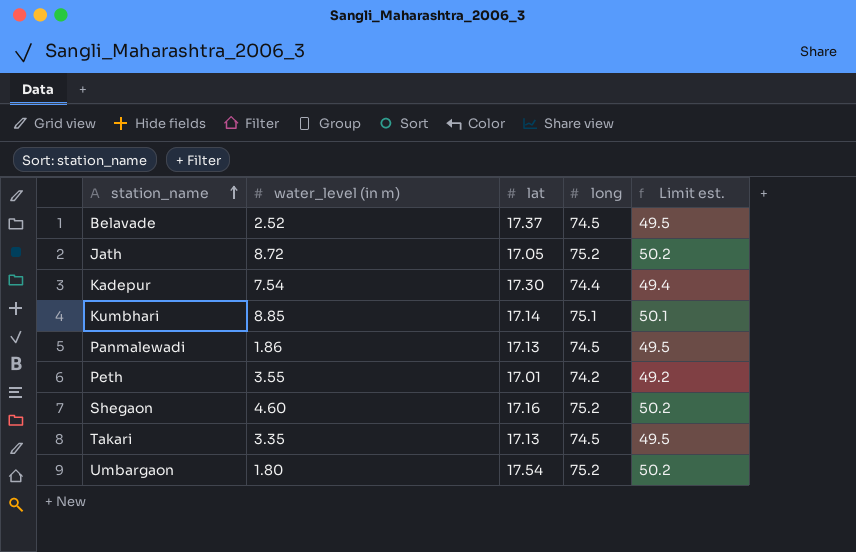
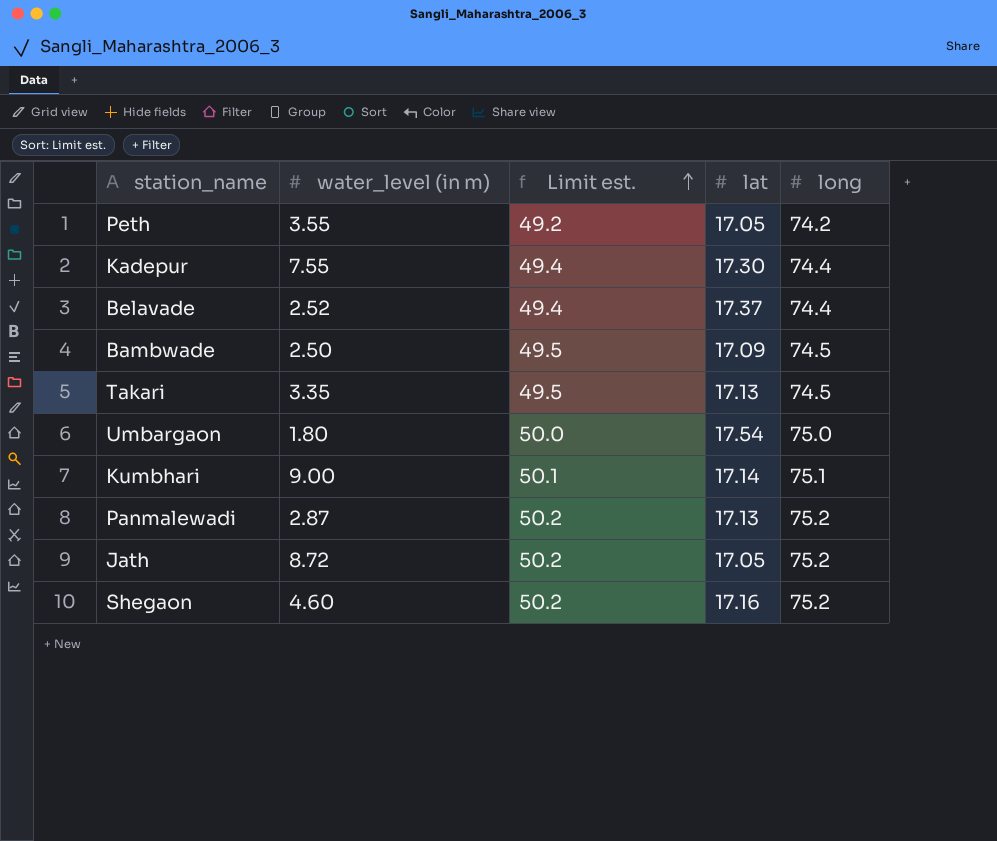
row order: station_name ascending -> Limit est. ascending
column Limit est. | position: 5 -> 3
Peth | lat: 17.01 -> 17.05
Kadepur | water_level (in m): 7.54 -> 7.55
Belavade | Limit est.: 49.5 -> 49.4
Belavade | long: 74.5 -> 74.4
row Bambwade: none -> 2.50 | 49.5 | 17.09 | 74.5
Umbargaon | Limit est.: 50.2 -> 50.0
Umbargaon | long: 75.2 -> 75.0
Kumbhari | water_level (in m): 8.85 -> 9.00
Panmalewadi | water_level (in m): 1.86 -> 2.87
Panmalewadi | Limit est.: 49.5 -> 50.2
Panmalewadi | long: 74.5 -> 75.2

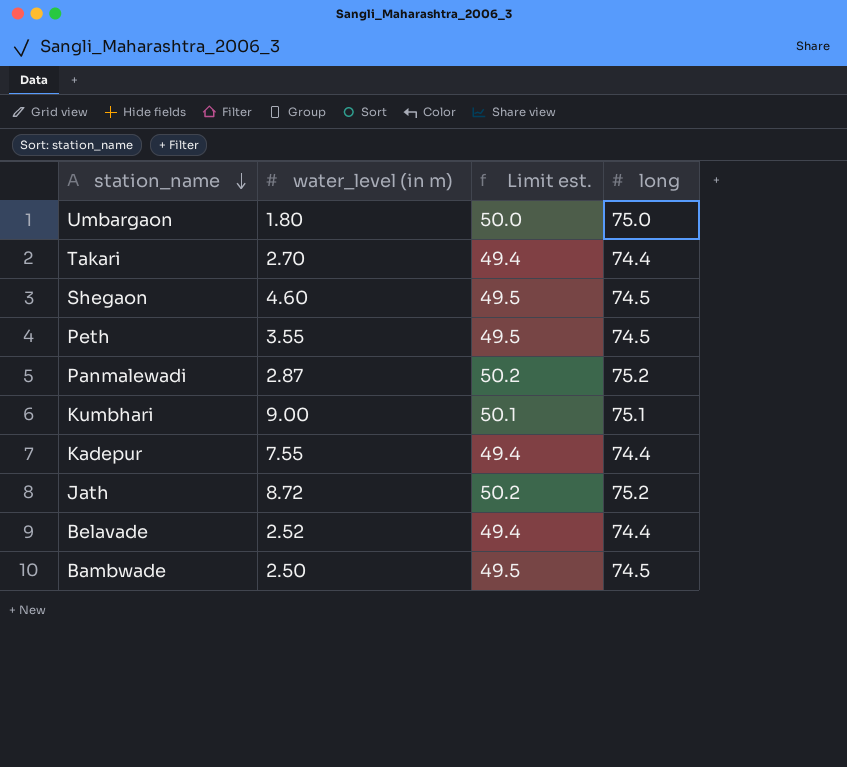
row order: Limit est. ascending -> station_name descending
column lat | position: 4 -> none
Takari | water_level (in m): 3.35 -> 2.70
Takari | Limit est.: 49.5 -> 49.4
Takari | long: 74.5 -> 74.4
Shegaon | Limit est.: 50.2 -> 49.5
Shegaon | long: 75.2 -> 74.5
Peth | Limit est.: 49.2 -> 49.5
Peth | long: 74.2 -> 74.5

